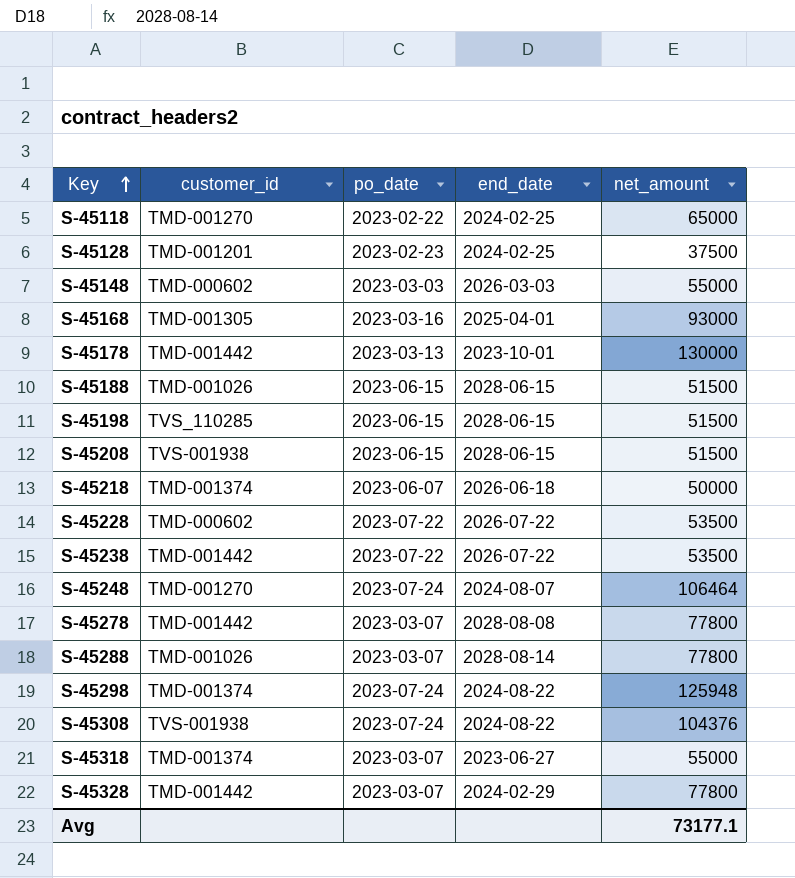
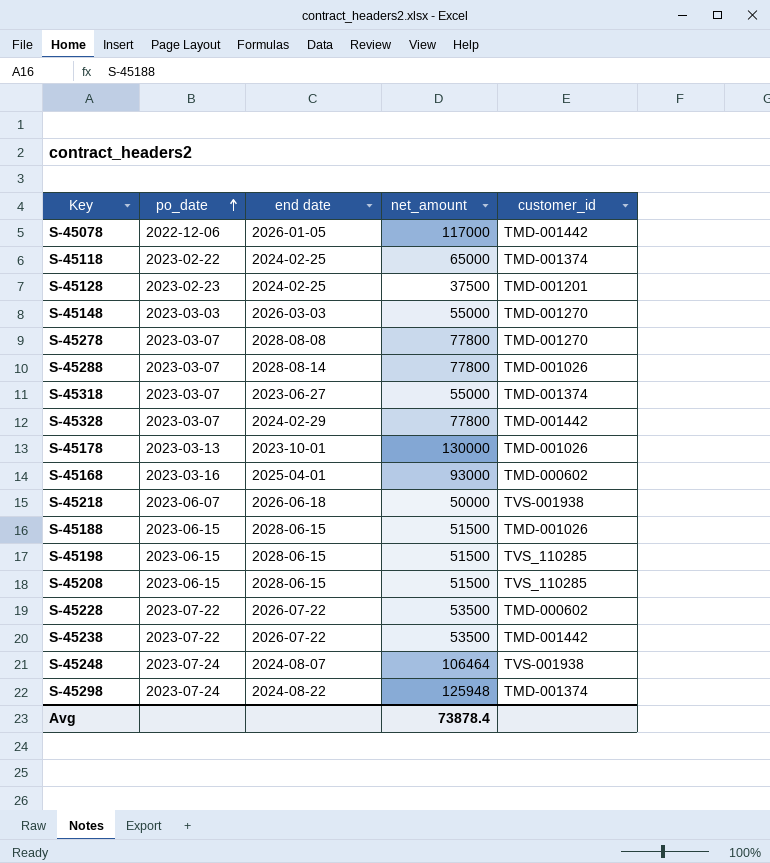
row order: Key ascending -> po_date ascending
column name: end_date -> end date
column customer_id | position: 2 -> 5
row S-45308: TVS-001938 | 2023-07-24 | 2024-08-22 | 104376 -> none
row S-45078: none -> 2022-12-06 | 2026-01-05 | 117000 | TMD-001442
S-45118 | customer_id: TMD-001270 -> TMD-001374
S-45148 | customer_id: TMD-000602 -> TMD-001270
S-45278 | customer_id: TMD-001442 -> TMD-001270
S-45178 | customer_id: TMD-001442 -> TMD-001026
S-45168 | customer_id: TMD-001305 -> TMD-000602
S-45218 | customer_id: TMD-001374 -> TVS-001938
S-45208 | customer_id: TVS-001938 -> TVS_110285
S-45248 | customer_id: TMD-001270 -> TVS-001938
Avg | net_amount: 73177.1 -> 73878.4

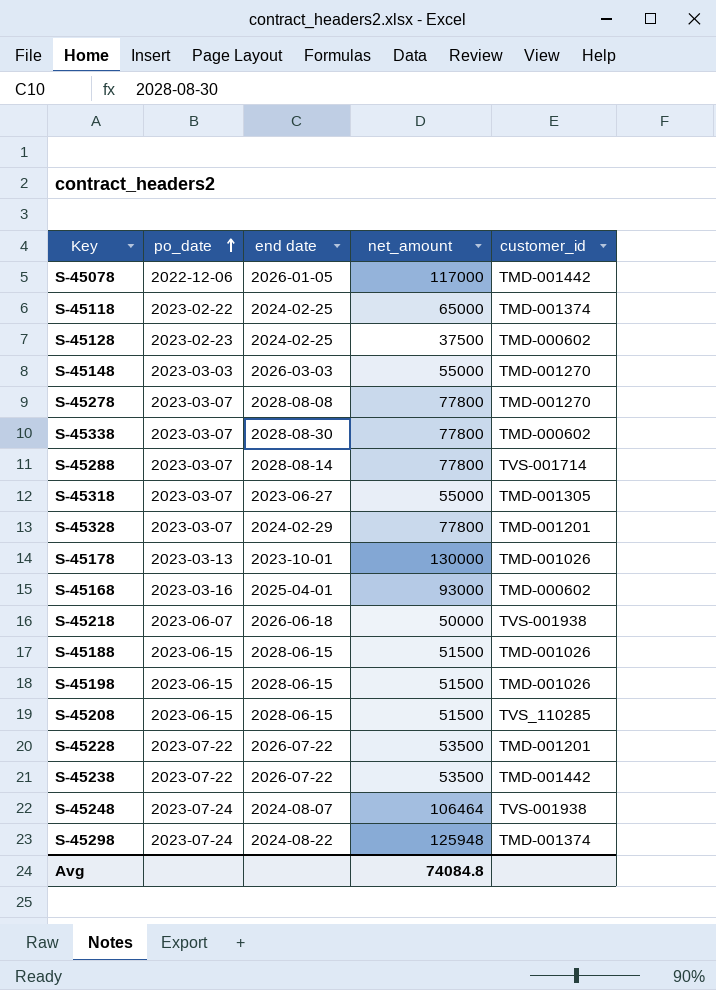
S-45128 | customer_id: TMD-001201 -> TMD-000602
row S-45338: none -> 2023-03-07 | 2028-08-30 | 77800 | TMD-000602
S-45288 | customer_id: TMD-001026 -> TVS-001714
S-45318 | customer_id: TMD-001374 -> TMD-001305
S-45328 | customer_id: TMD-001442 -> TMD-001201
S-45198 | customer_id: TVS_110285 -> TMD-001026
S-45228 | customer_id: TMD-000602 -> TMD-001201
Avg | net_amount: 73878.4 -> 74084.8

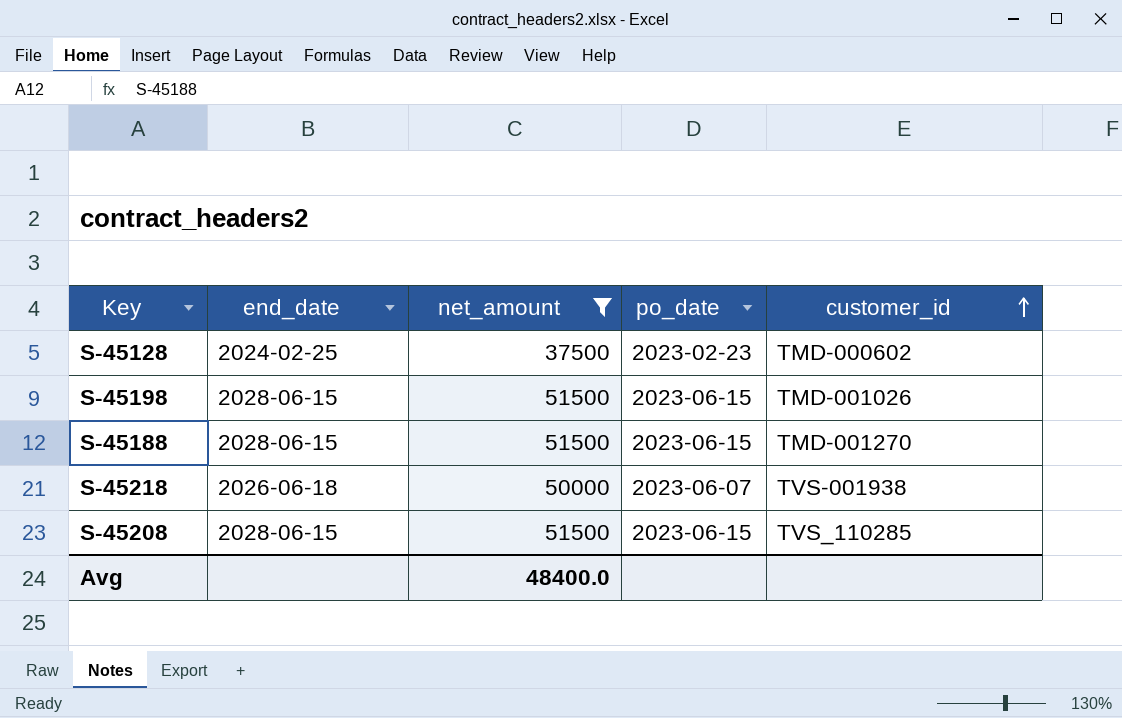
filter: none -> net_amount <= 51500
row order: po_date ascending -> customer_id ascending
column name: end date -> end_date
column po_date | position: 2 -> 4
S-45188 | customer_id: TMD-001026 -> TMD-001270
Avg | net_amount: 74084.8 -> 48400.0

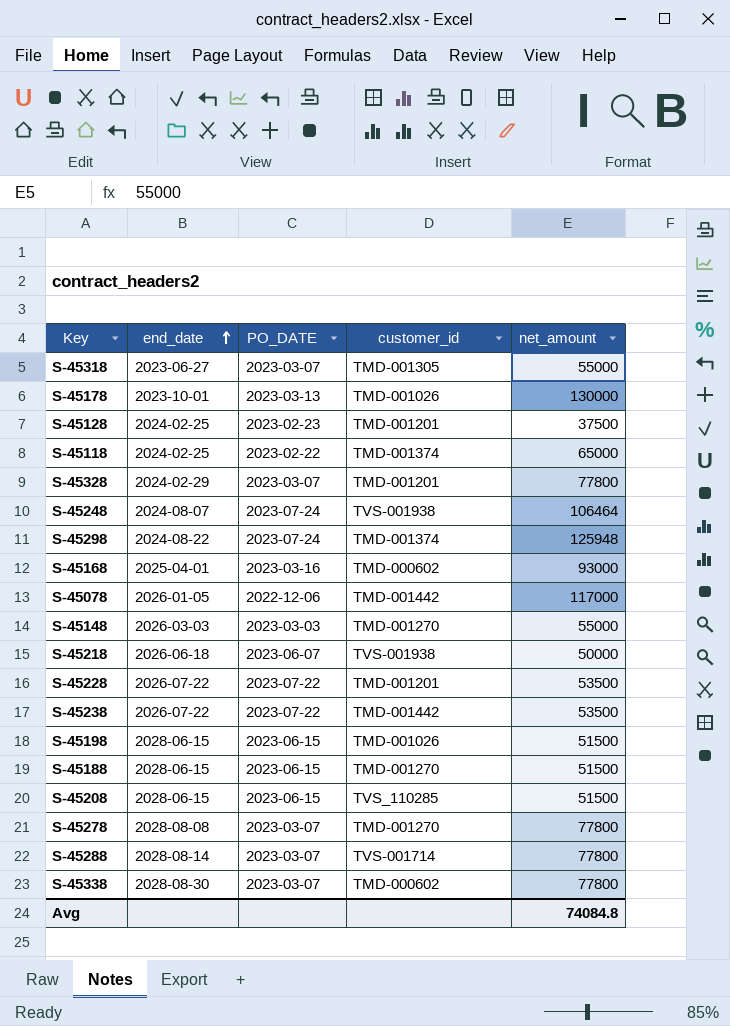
filter: net_amount <= 51500 -> none
row order: customer_id ascending -> end_date ascending
column name: po_date -> PO_DATE
column net_amount | position: 3 -> 5
S-45128 | customer_id: TMD-000602 -> TMD-001201
Avg | net_amount: 48400.0 -> 74084.8

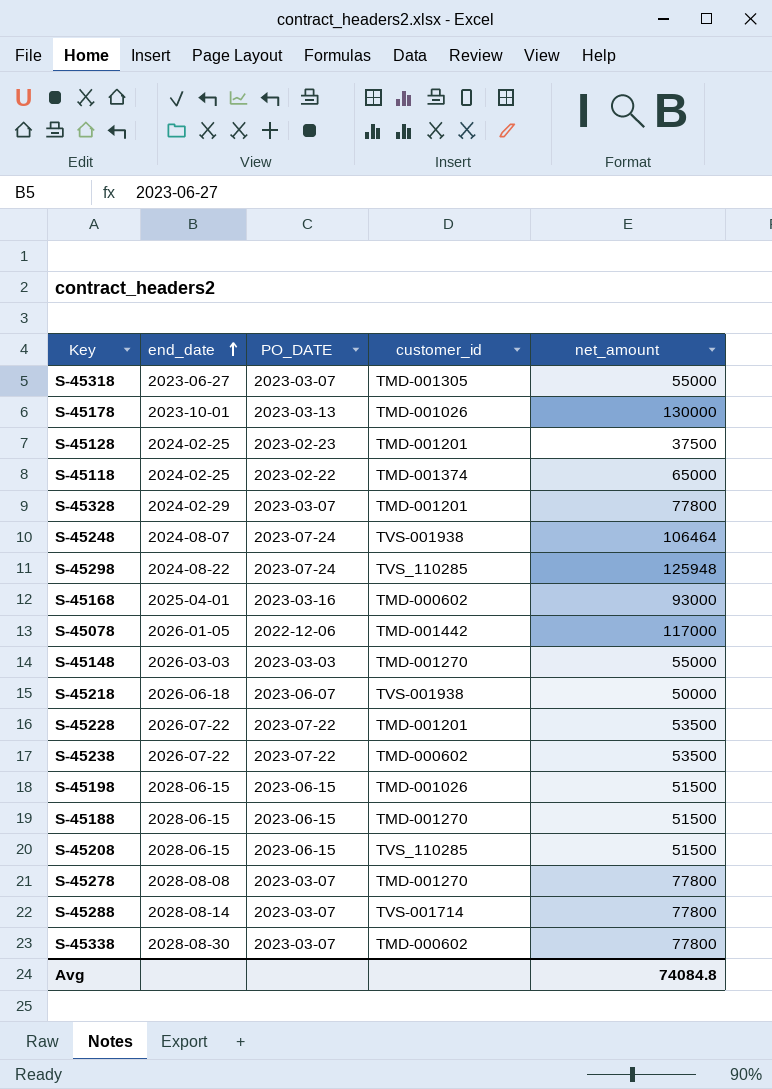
S-45298 | customer_id: TMD-001374 -> TVS_110285
S-45238 | customer_id: TMD-001442 -> TMD-000602

